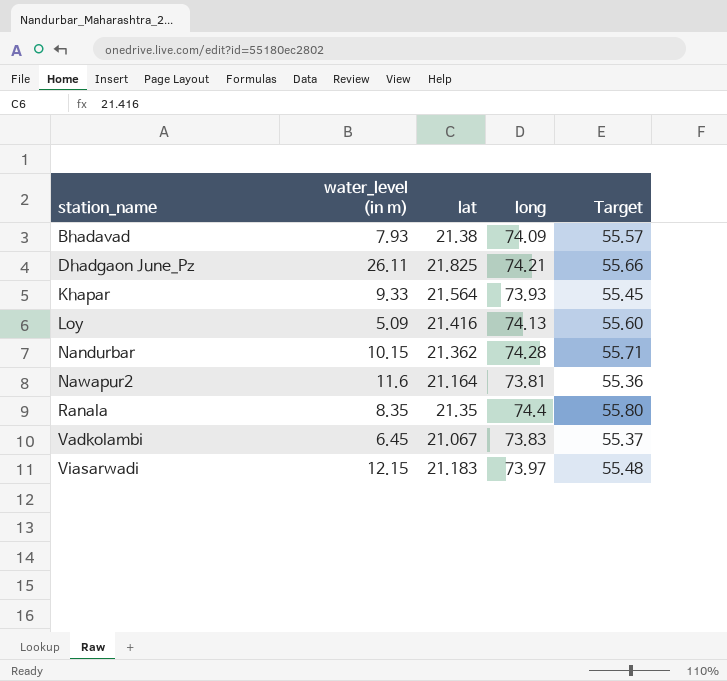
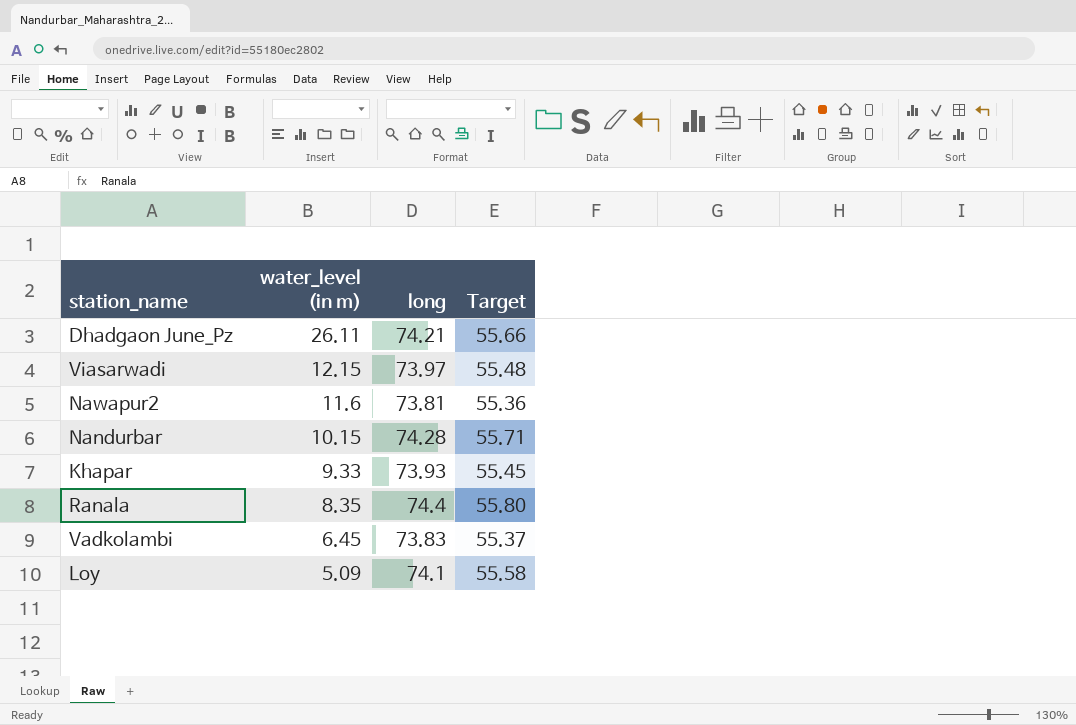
row order: station_name ascending -> water_level (in m) descending
column lat | position: 3 -> none
row Bhadavad: 7.93 | 21.38 | 74.09 | 55.57 -> none
Loy | long: 74.13 -> 74.1
Loy | Target: 55.60 -> 55.58

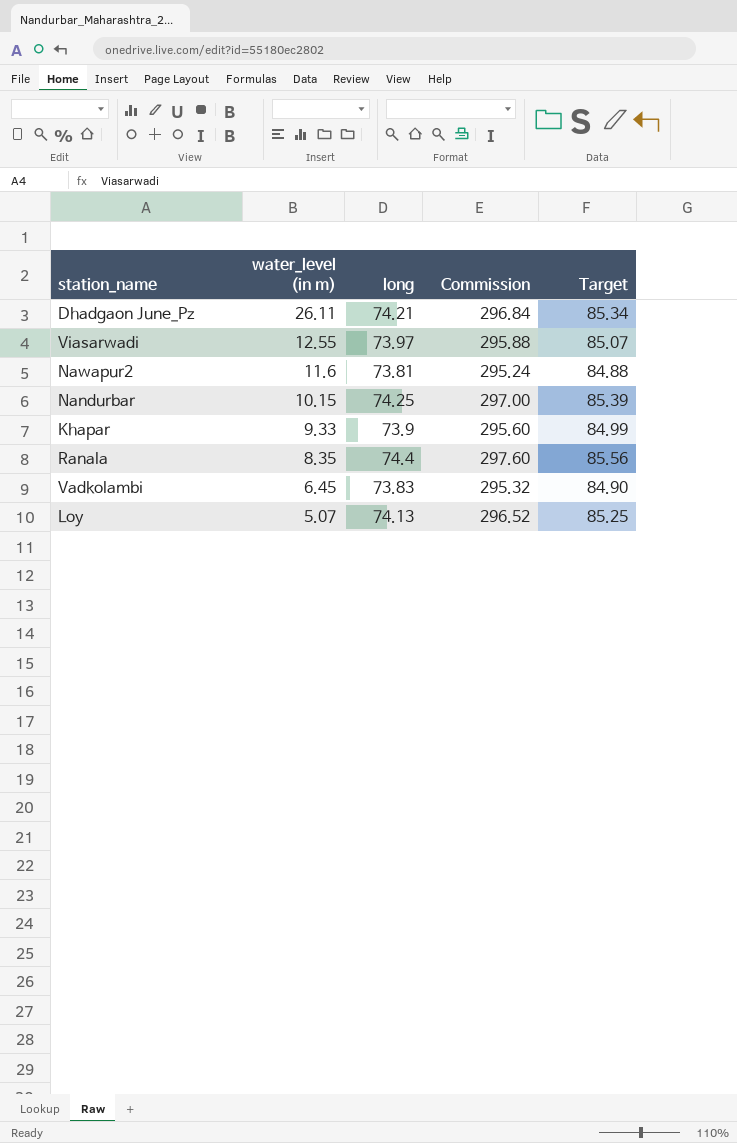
column Commission | formula: none -> [long] * 4
column Target | formula: [long] * 0.75 -> [long] * 1.15
Viasarwadi | water_level (in m): 12.15 -> 12.55
Nandurbar | long: 74.28 -> 74.25
Khapar | long: 73.93 -> 73.9
Loy | water_level (in m): 5.09 -> 5.07
Loy | long: 74.1 -> 74.13

